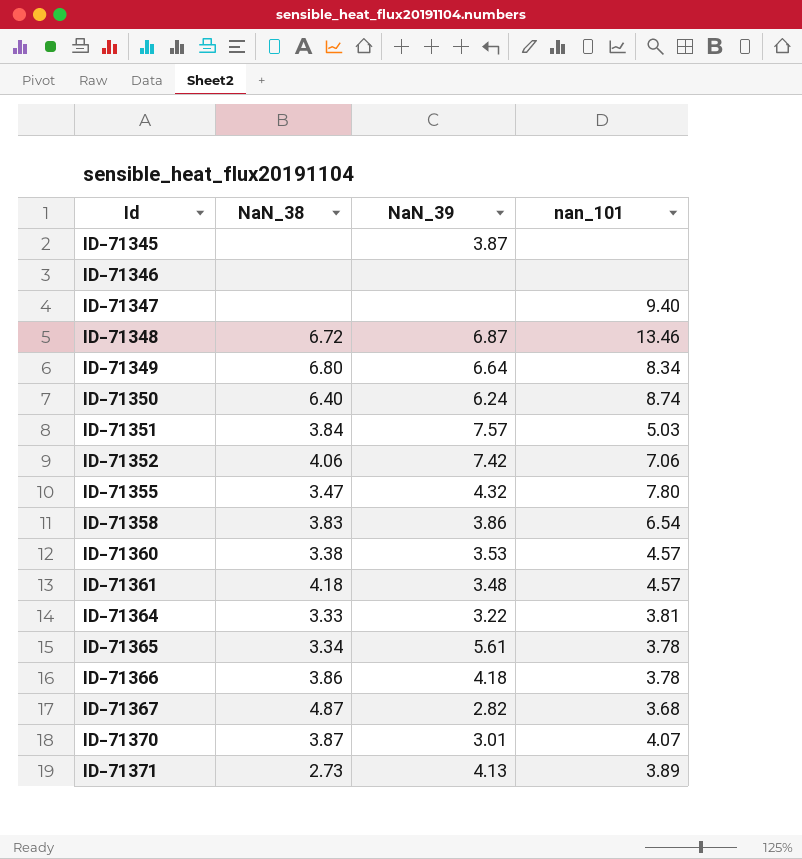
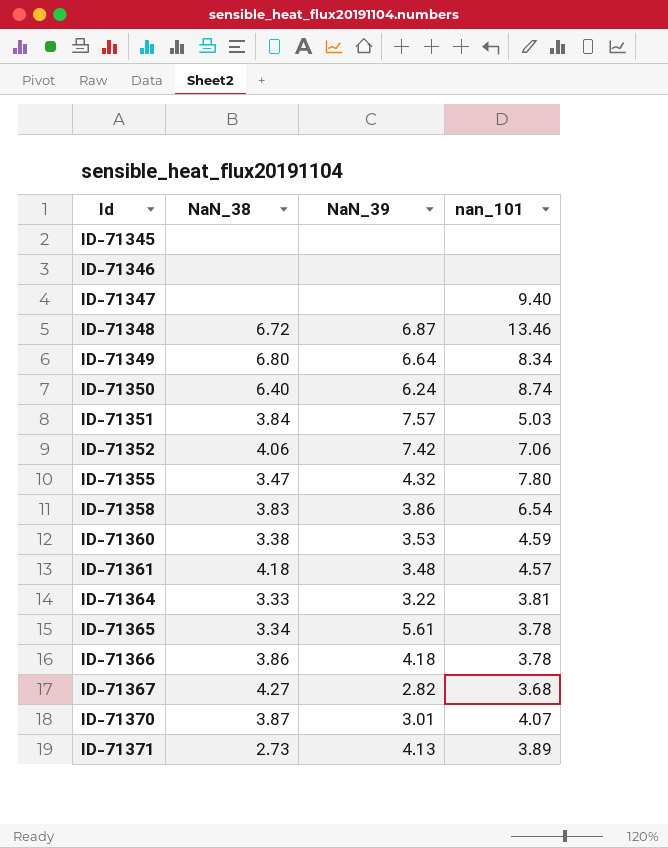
ID-71345 | NaN_39: 3.87 -> none
ID-71360 | nan_101: 4.57 -> 4.59
ID-71367 | NaN_38: 4.87 -> 4.27

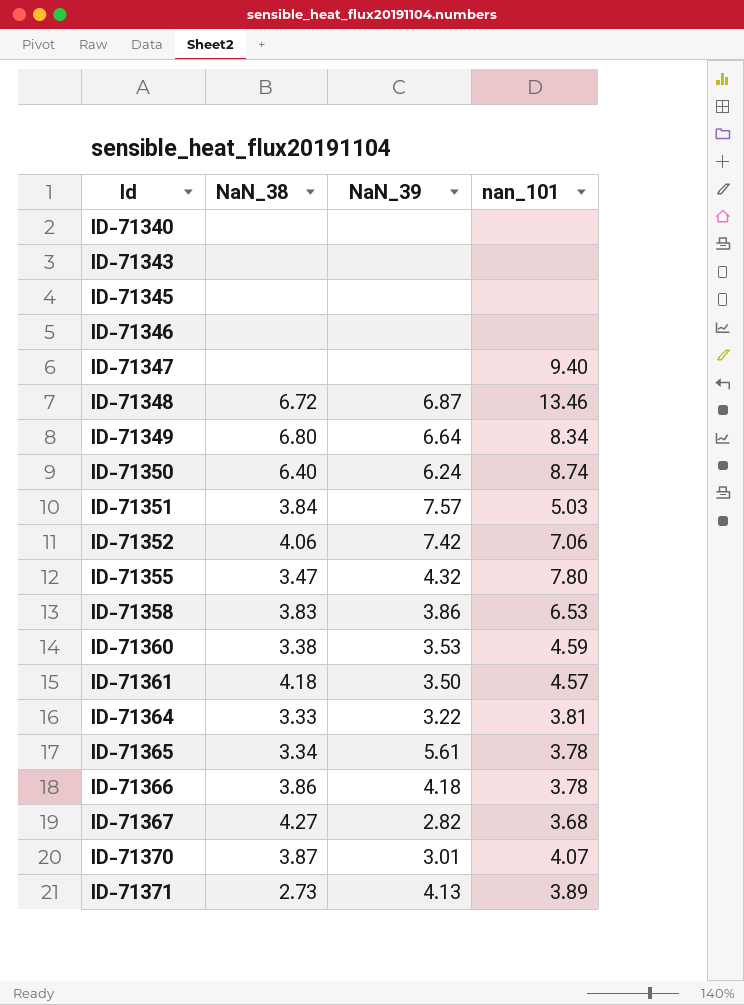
row ID-71340: none -> none | none | none
row ID-71343: none -> none | none | none
ID-71358 | nan_101: 6.54 -> 6.53
ID-71361 | NaN_39: 3.48 -> 3.50

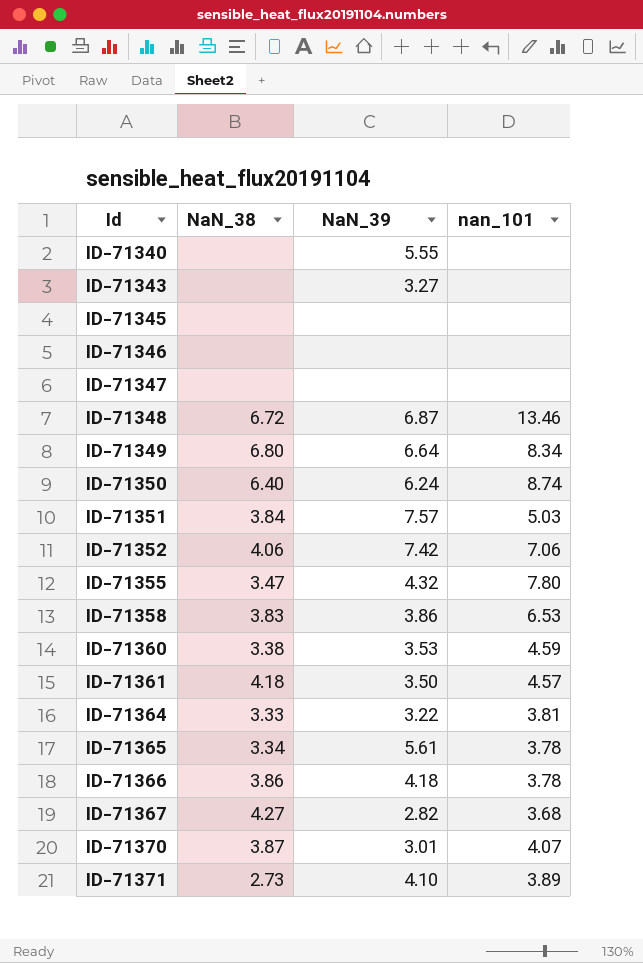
ID-71340 | NaN_39: none -> 5.55
ID-71343 | NaN_39: none -> 3.27
ID-71347 | nan_101: 9.40 -> none
ID-71371 | NaN_39: 4.13 -> 4.10

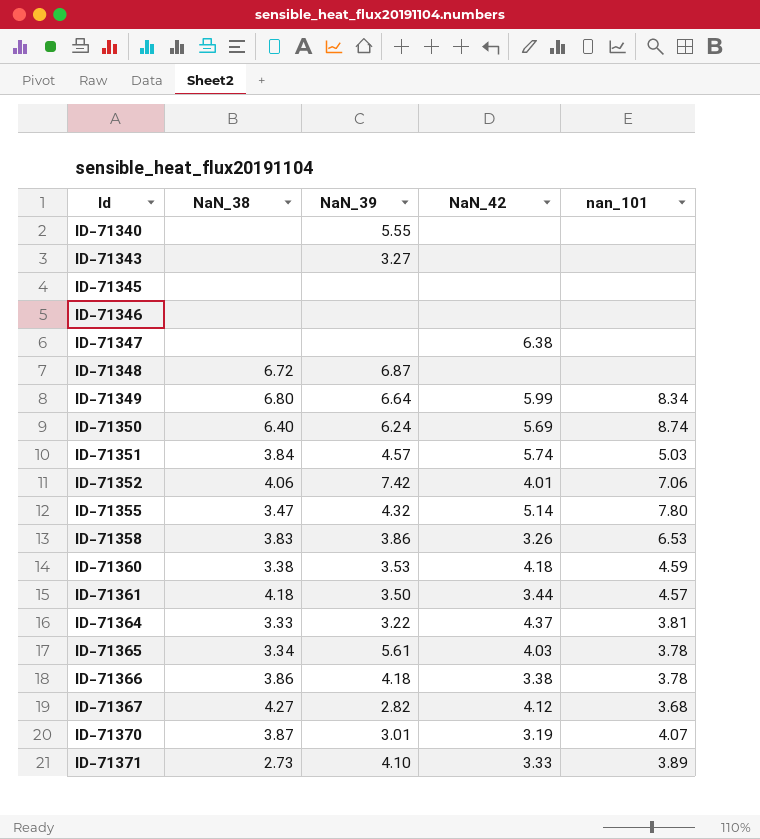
column NaN_42 | position: none -> 4
ID-71348 | nan_101: 13.46 -> none
ID-71351 | NaN_39: 7.57 -> 4.57

